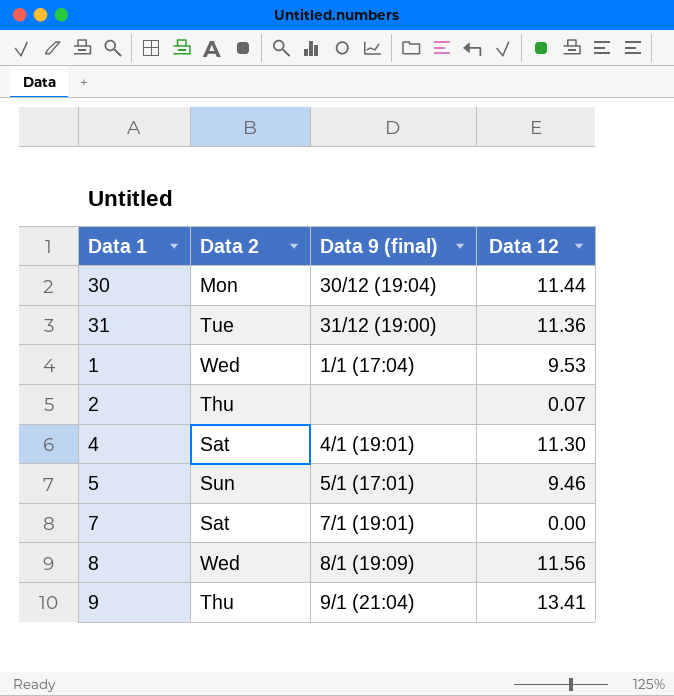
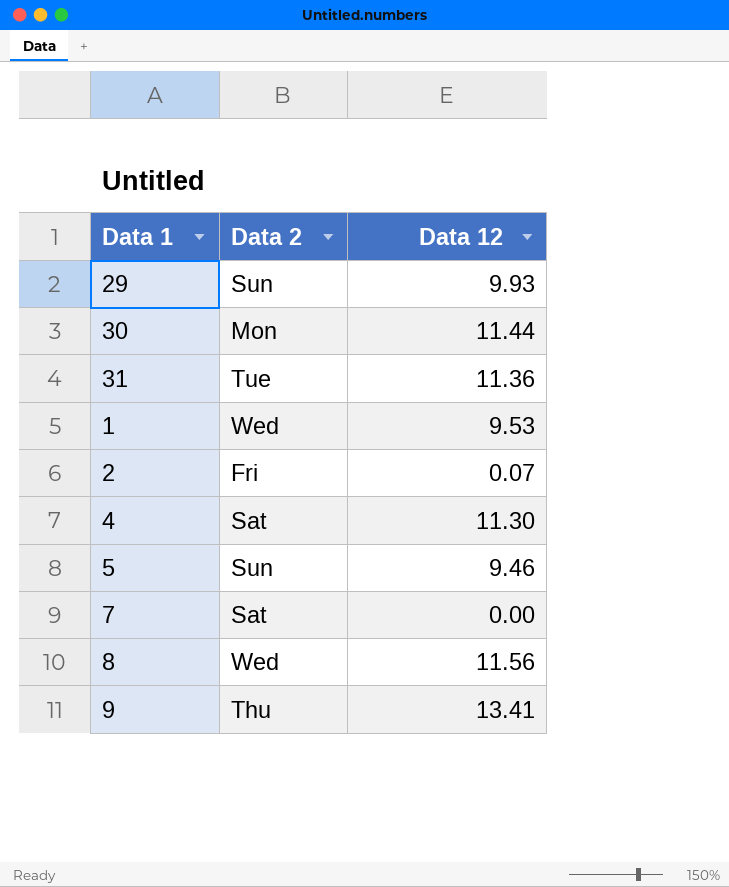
column Data 9 (final) | position: 3 -> none
row 29: none -> Sun | 9.93
2 | Data 2: Thu -> Fri

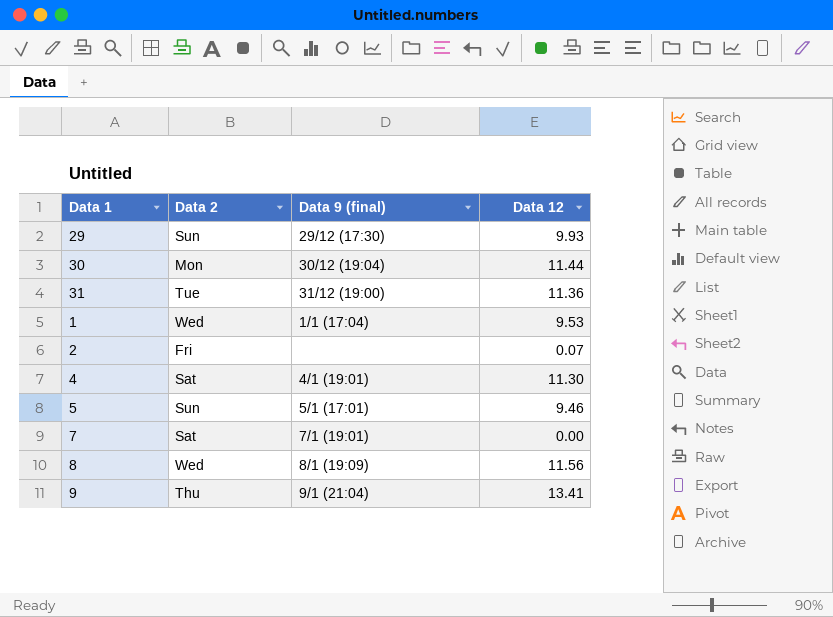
column Data 9 (final) | position: none -> 3

